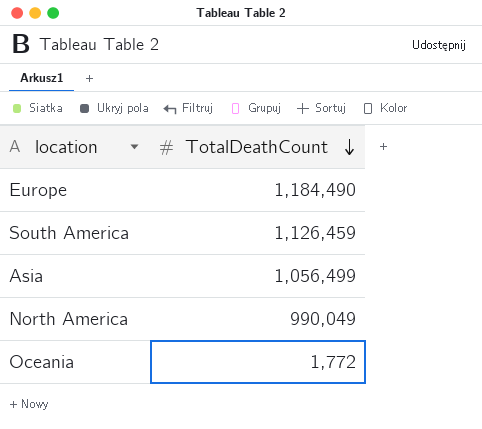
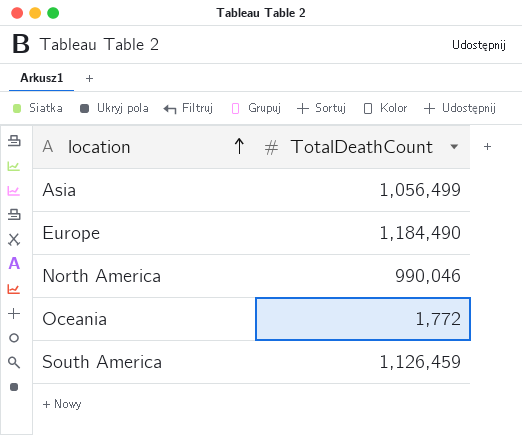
row order: TotalDeathCount descending -> location ascending
North America | TotalDeathCount: 990,049 -> 990,046

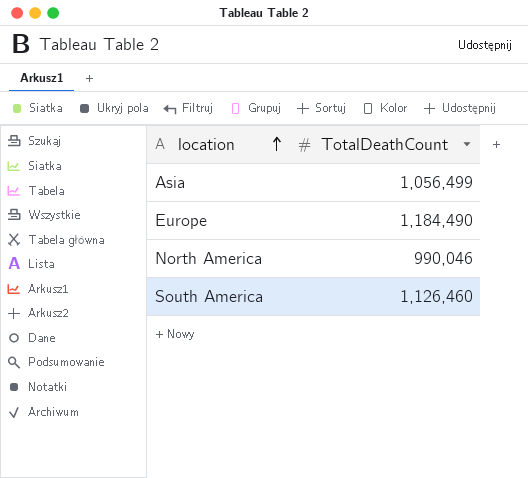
row Oceania: 1,772 -> none
South America | TotalDeathCount: 1,126,459 -> 1,126,460

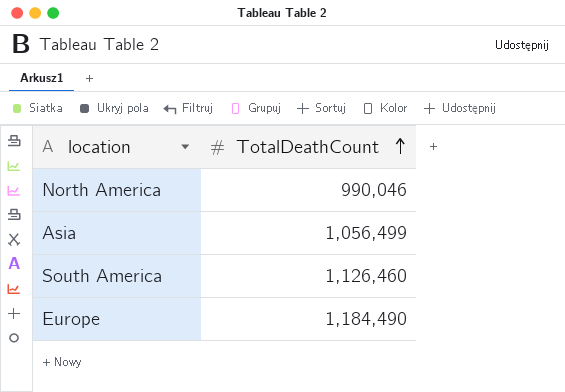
row order: location ascending -> TotalDeathCount ascending

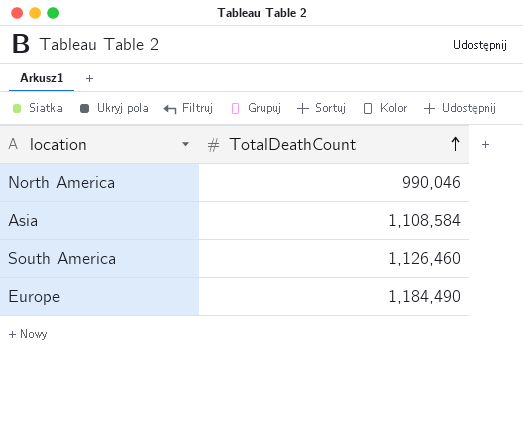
Asia | TotalDeathCount: 1,056,499 -> 1,108,584

